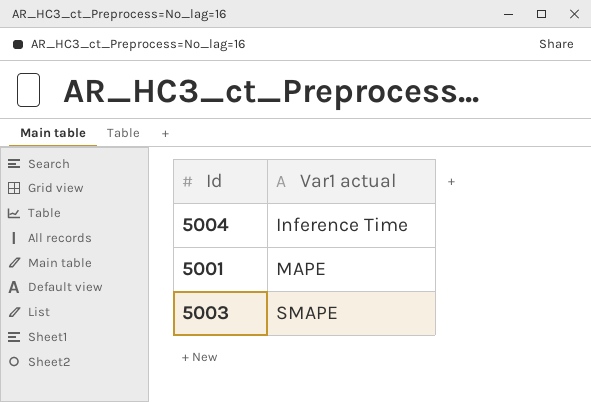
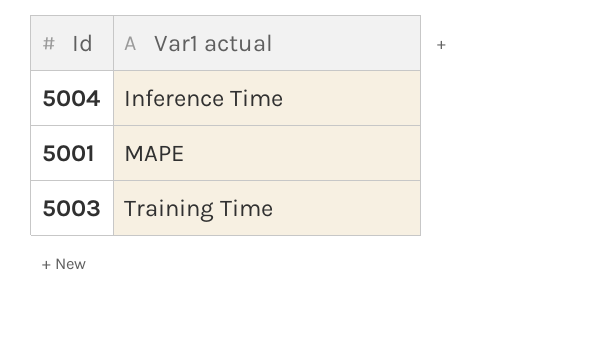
5003 | Var1 actual: SMAPE -> Training Time

